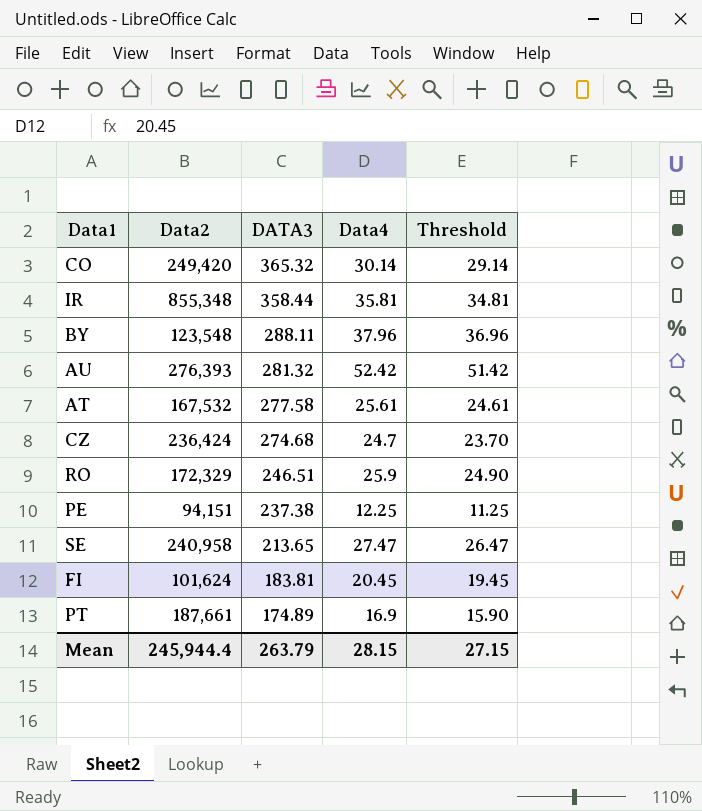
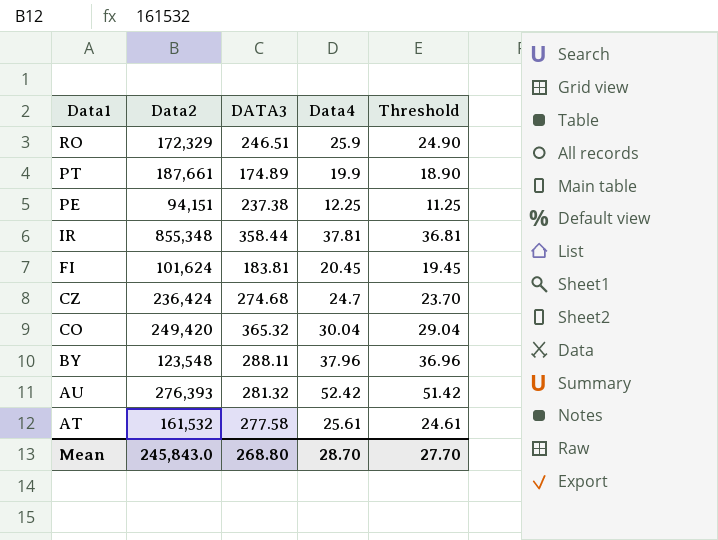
row order: DATA3 descending -> Data1 descending
row SE: 240,958 | 213.65 | 27.47 | 26.47 -> none
PT | Data4: 16.9 -> 19.9
PT | Threshold: 15.90 -> 18.90
IR | Data4: 35.81 -> 37.81
IR | Threshold: 34.81 -> 36.81
CO | Data4: 30.14 -> 30.04
CO | Threshold: 29.14 -> 29.04
AT | Data2: 167,532 -> 161,532
Mean | Data2: 245,944.4 -> 245,843.0
Mean | DATA3: 263.79 -> 268.80
Mean | Data4: 28.15 -> 28.70
Mean | Threshold: 27.15 -> 27.70

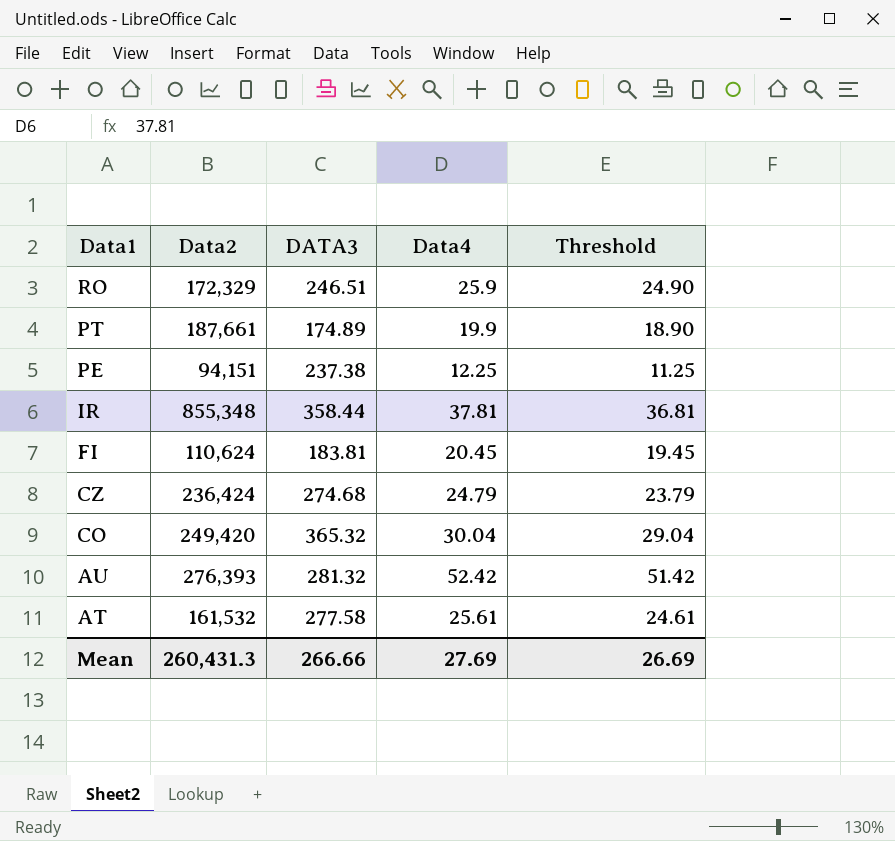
row BY: 123,548 | 288.11 | 37.96 | 36.96 -> none
FI | Data2: 101,624 -> 110,624
CZ | Data4: 24.7 -> 24.79
CZ | Threshold: 23.70 -> 23.79
Mean | Data2: 245,843.0 -> 260,431.3
Mean | DATA3: 268.80 -> 266.66
Mean | Data4: 28.70 -> 27.69
Mean | Threshold: 27.70 -> 26.69

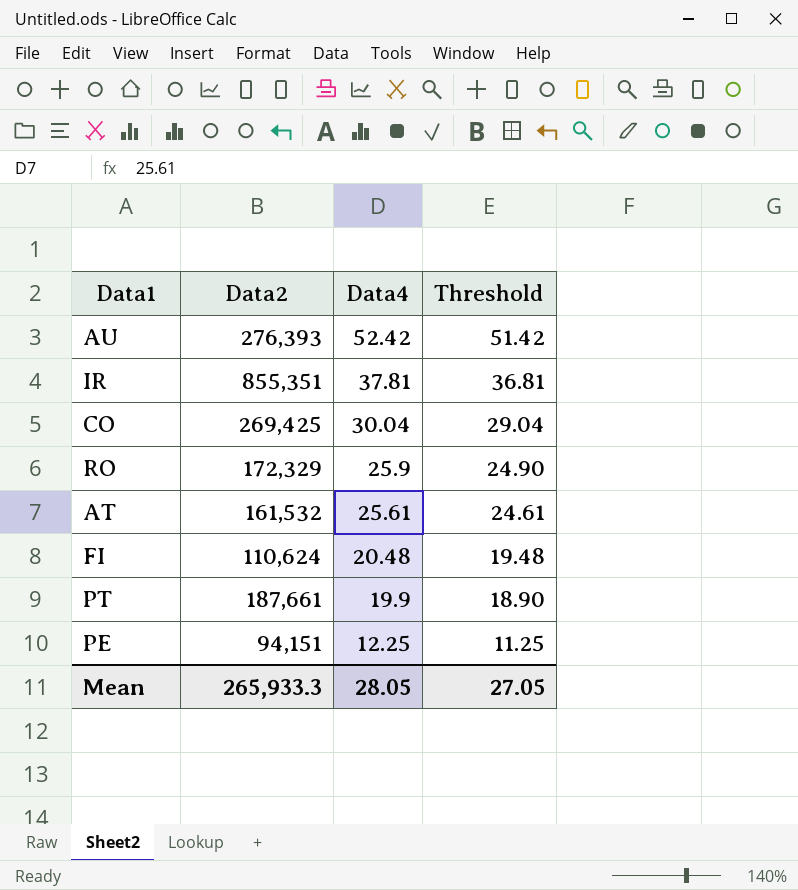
row order: Data1 descending -> Data4 descending
column DATA3 | position: 3 -> none
row CZ: 236,424 | 274.68 | 24.79 | 23.79 -> none
IR | Data2: 855,348 -> 855,351
CO | Data2: 249,420 -> 269,425
FI | Data4: 20.45 -> 20.48
FI | Threshold: 19.45 -> 19.48
Mean | Data2: 260,431.3 -> 265,933.3
Mean | Data4: 27.69 -> 28.05
Mean | Threshold: 26.69 -> 27.05

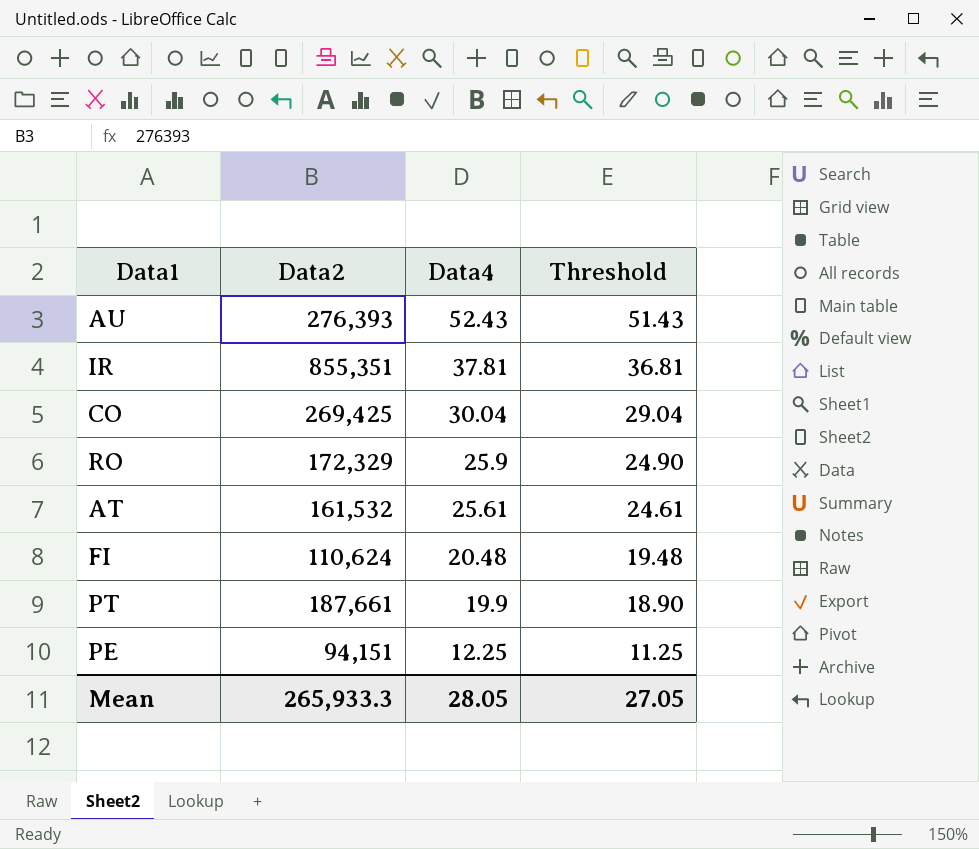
AU | Data4: 52.42 -> 52.43
AU | Threshold: 51.42 -> 51.43

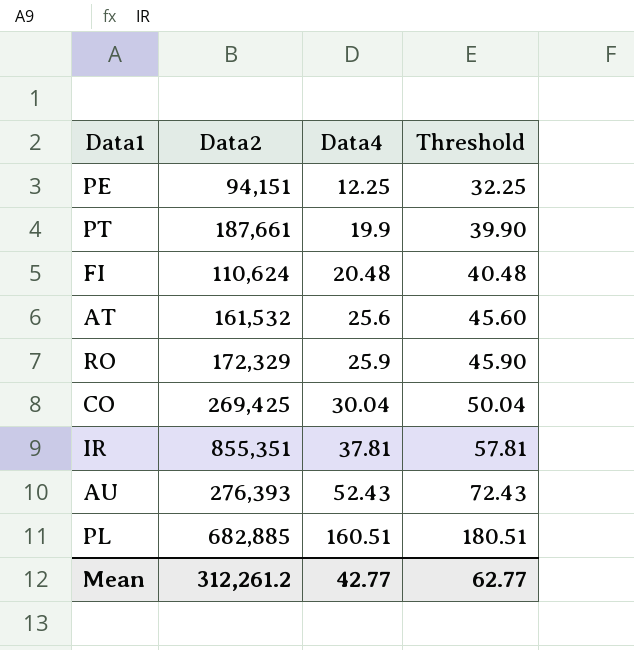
row order: Data4 descending -> Data4 ascending
column Threshold | formula: [Data4] - 1 -> [Data4] + 20
AT | Data4: 25.61 -> 25.6
row PL: none -> 682,885 | 160.51 | 180.51
Mean | Data2: 265,933.3 -> 312,261.2
Mean | Data4: 28.05 -> 42.77
Mean | Threshold: 27.05 -> 62.77

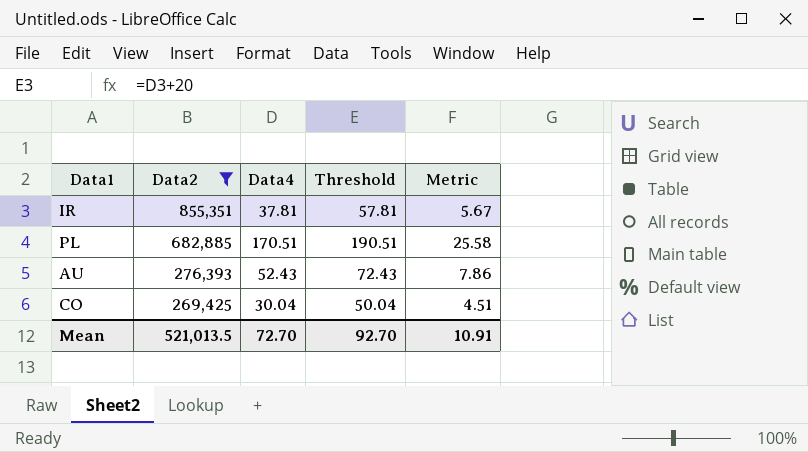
filter: none -> Data2 >= 269,425
row order: Data4 ascending -> Data2 descending
column Metric | formula: none -> [Data4] * 0.15
PL | Data4: 160.51 -> 170.51
PL | Threshold: 180.51 -> 190.51
Mean | Data2: 312,261.2 -> 521,013.5
Mean | Data4: 42.77 -> 72.70
Mean | Threshold: 62.77 -> 92.70

